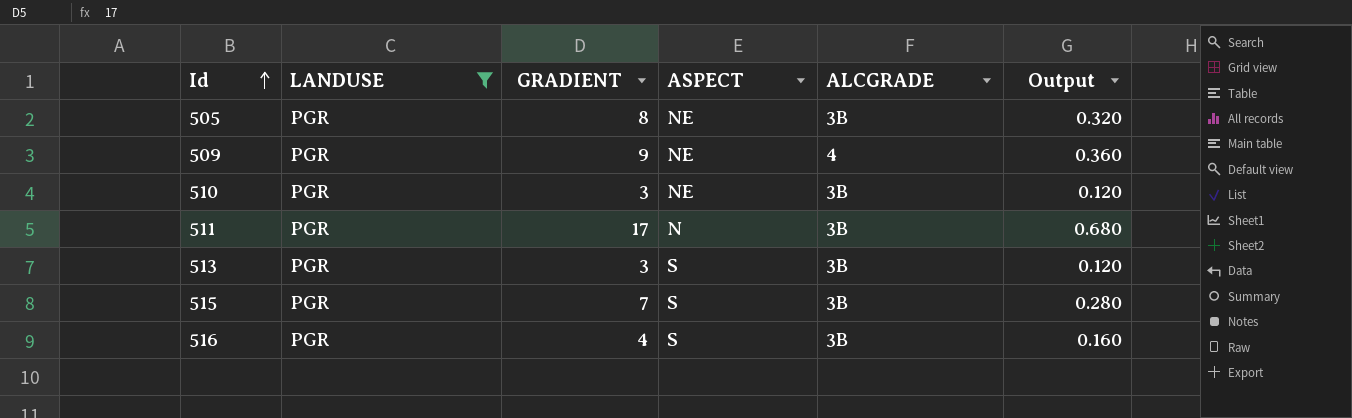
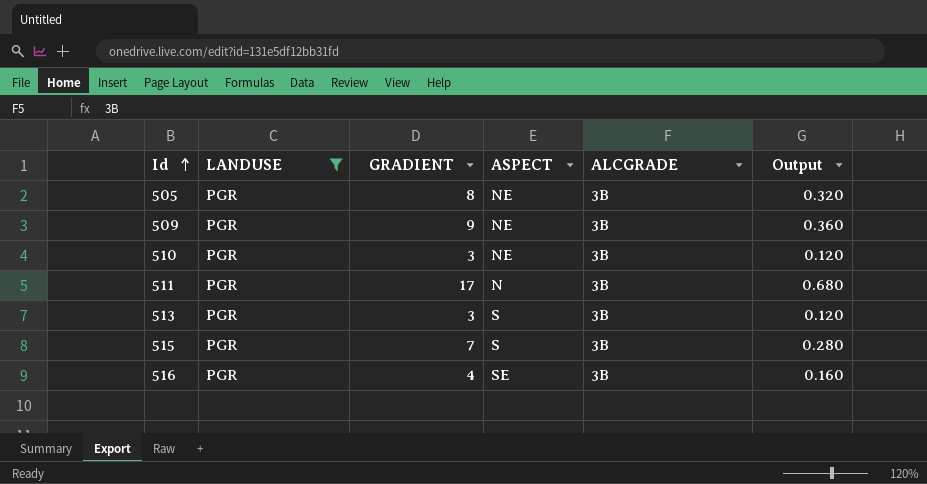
509 | ALCGRADE: 4 -> 3B
516 | ASPECT: S -> SE

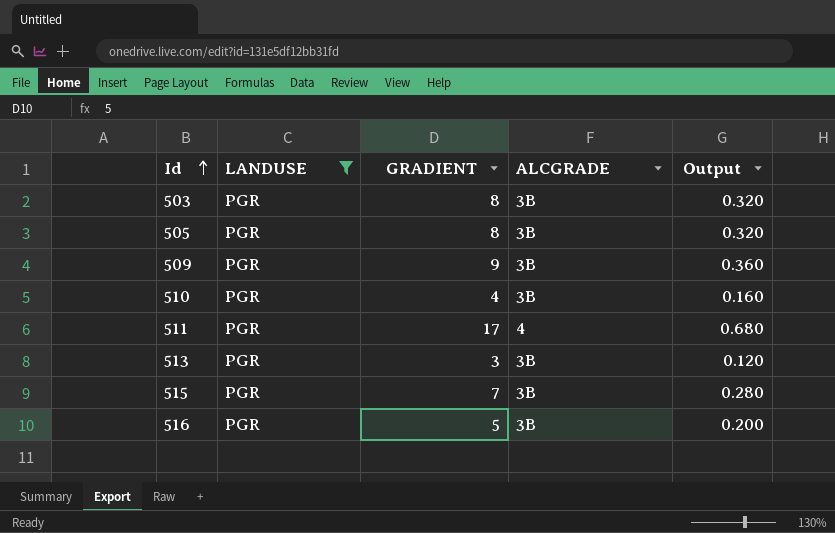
column ASPECT | position: 4 -> none
row 503: none -> PGR | 8 | 3B | 0.320
510 | GRADIENT: 3 -> 4
510 | Output: 0.120 -> 0.160
511 | ALCGRADE: 3B -> 4
516 | GRADIENT: 4 -> 5
516 | Output: 0.160 -> 0.200

